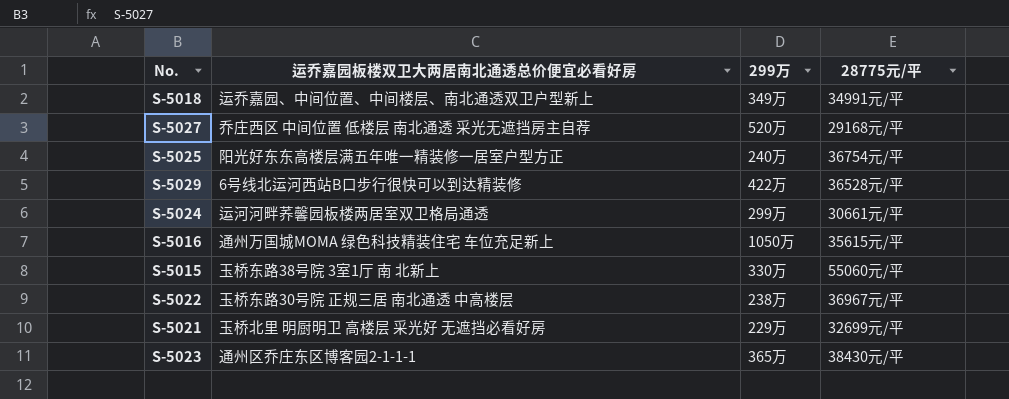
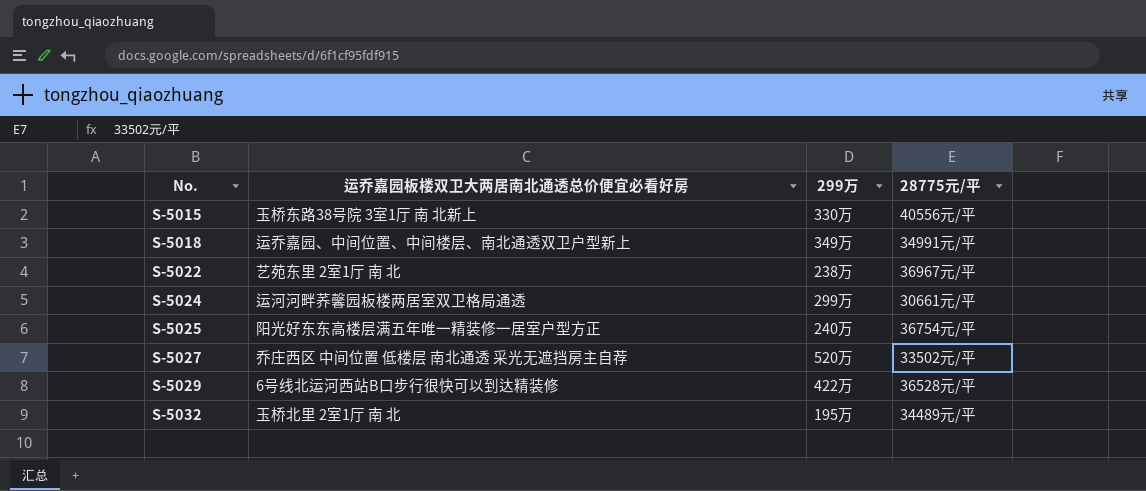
row order: none -> No. ascending
row S-5016: 通州万国城MOMA 绿色科技精装住宅 车位充足新上 | 1050万 | 35615元/平 -> none
row S-5021: 玉桥北里 明厨明卫 高楼层 采光好 无遮挡必看好房 | 229万 | 32699元/平 -> none
row S-5023: 通州区乔庄东区博客园2-1-1-1 | 365万 | 38430元/平 -> none
S-5015 | 28775元/平: 55060元/平 -> 40556元/平
S-5022 | 运乔嘉园板楼双卫大两居南北通透总价便宜必看好房: 玉桥东路30号院 正规三居 南北通透 中高楼层 -> 艺苑东里 2室1厅 南 北
S-5027 | 28775元/平: 29168元/平 -> 33502元/平
row S-5032: none -> 玉桥北里 2室1厅 南 北 | 195万 | 34489元/平

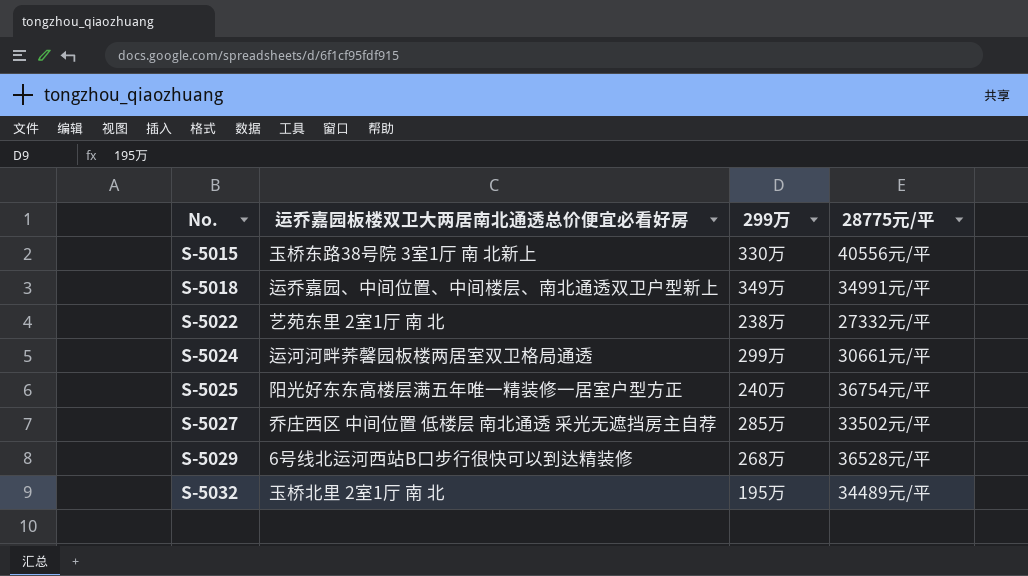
S-5022 | 28775元/平: 36967元/平 -> 27332元/平
S-5027 | 299万: 520万 -> 285万
S-5029 | 299万: 422万 -> 268万

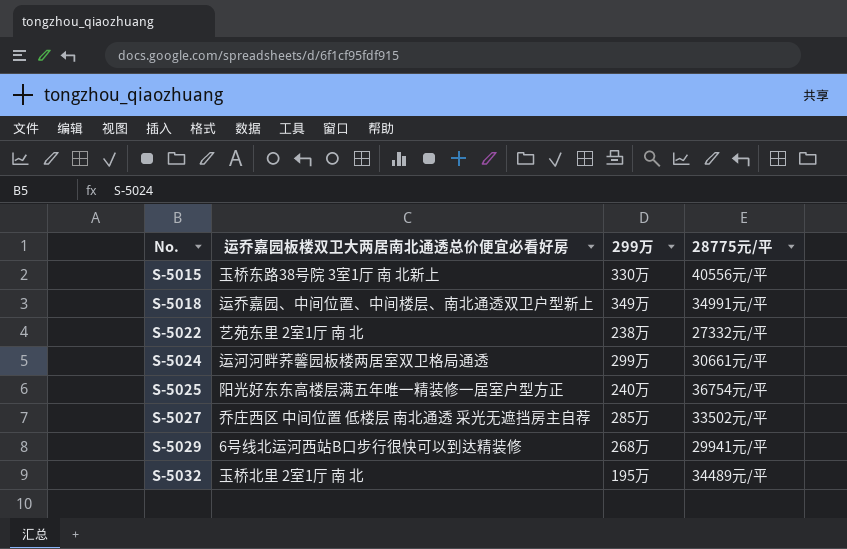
S-5029 | 28775元/平: 36528元/平 -> 29941元/平

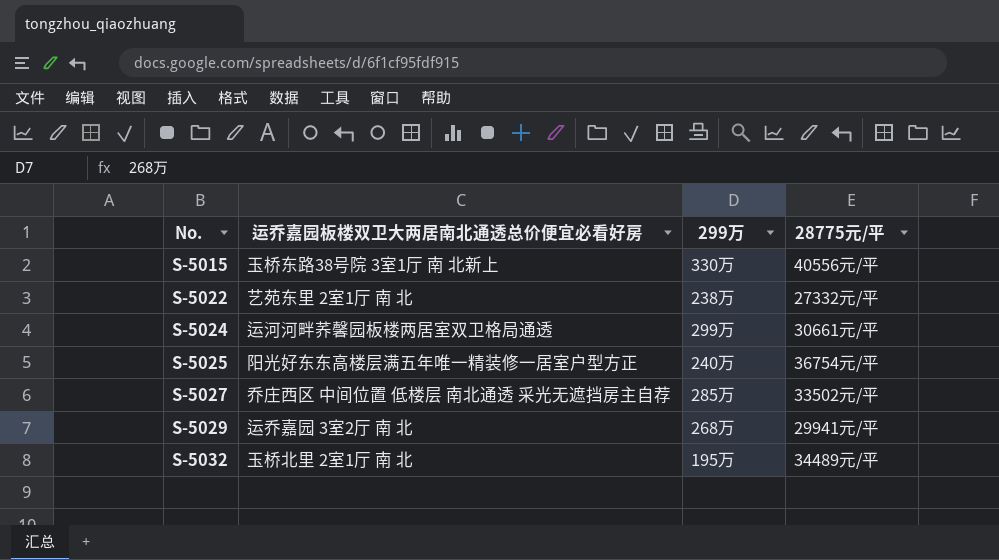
row S-5018: 运乔嘉园、中间位置、中间楼层、南北通透双卫户型新上 | 349万 | 34991元/平 -> none
S-5029 | 运乔嘉园板楼双卫大两居南北通透总价便宜必看好房: 6号线北运河西站B口步行很快可以到达精装修 -> 运乔嘉园 3室2厅 南 北

